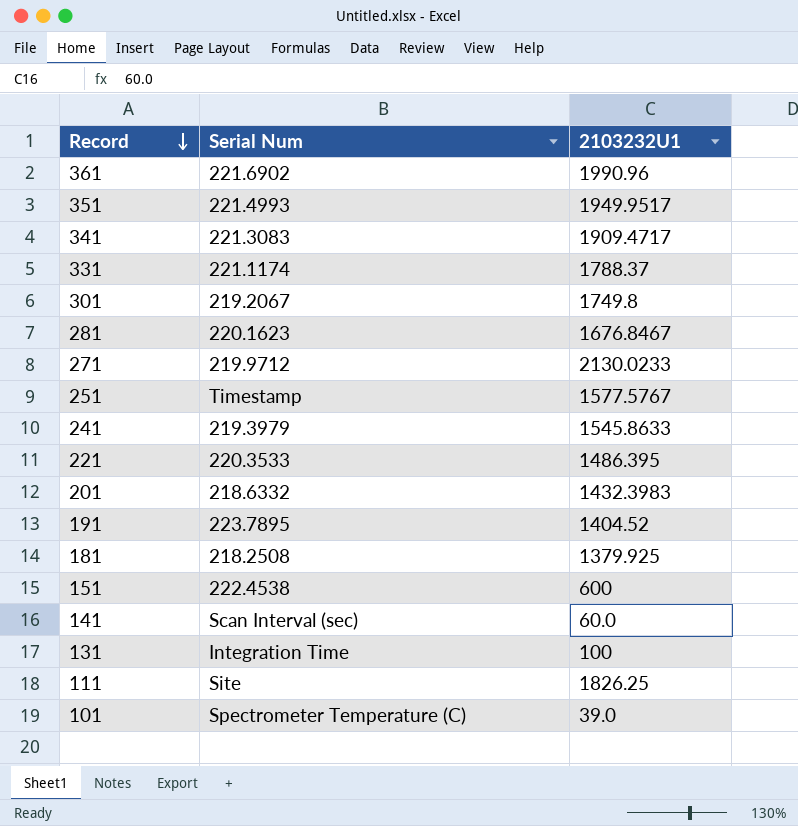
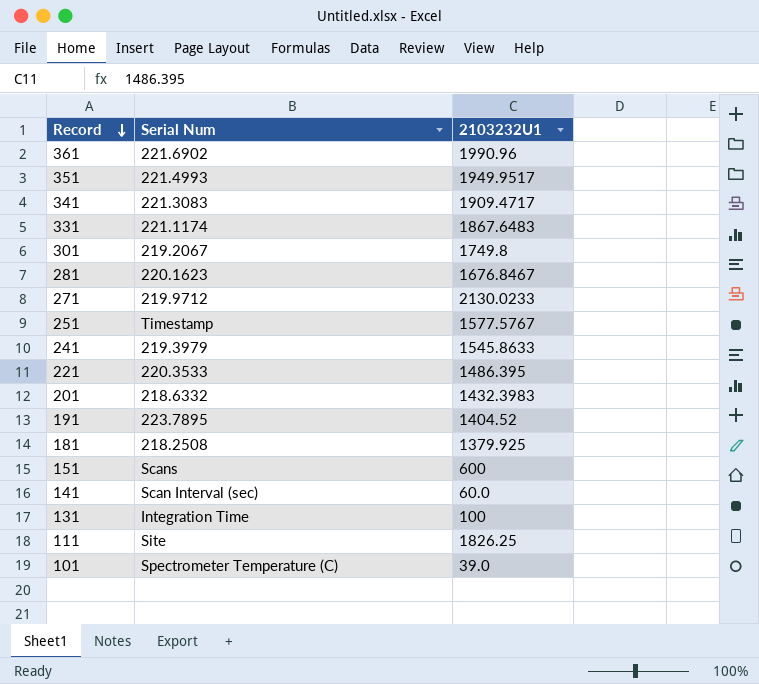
331 | 2103232U1: 1788.37 -> 1867.6483
151 | Serial Num: 222.4538 -> Scans

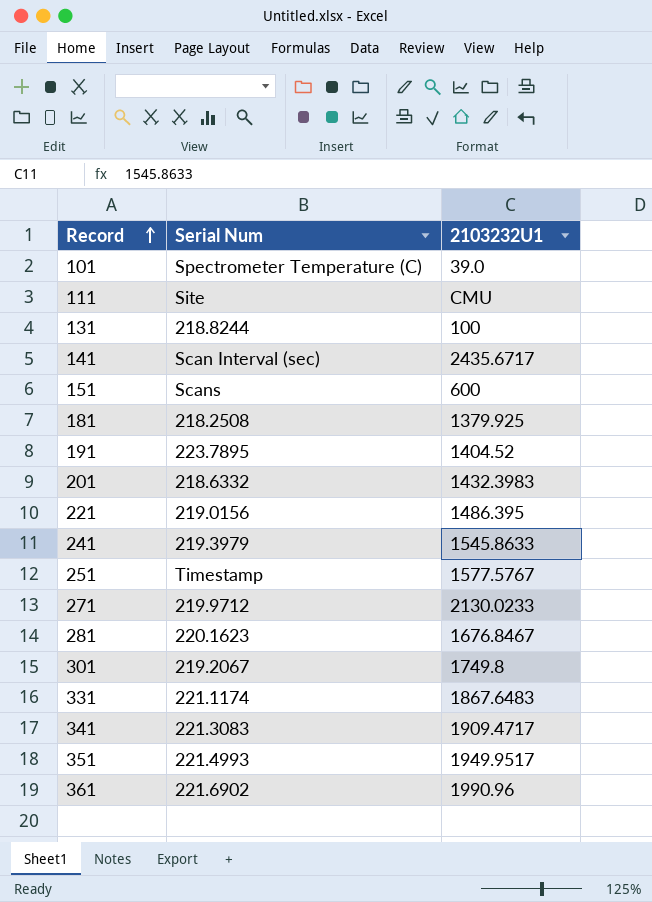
row order: Record descending -> Record ascending
111 | 2103232U1: 1826.25 -> CMU
131 | Serial Num: Integration Time -> 218.8244
141 | 2103232U1: 60.0 -> 2435.6717
221 | Serial Num: 220.3533 -> 219.0156

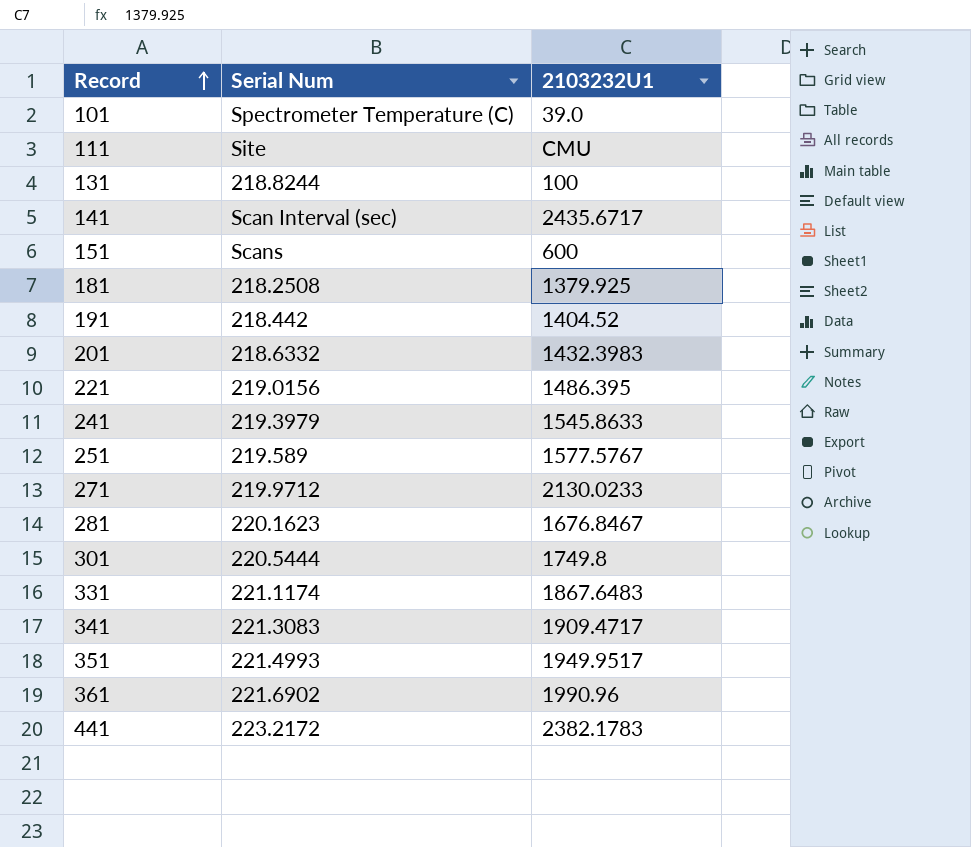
191 | Serial Num: 223.7895 -> 218.442
251 | Serial Num: Timestamp -> 219.589
301 | Serial Num: 219.2067 -> 220.5444
row 441: none -> 223.2172 | 2382.1783

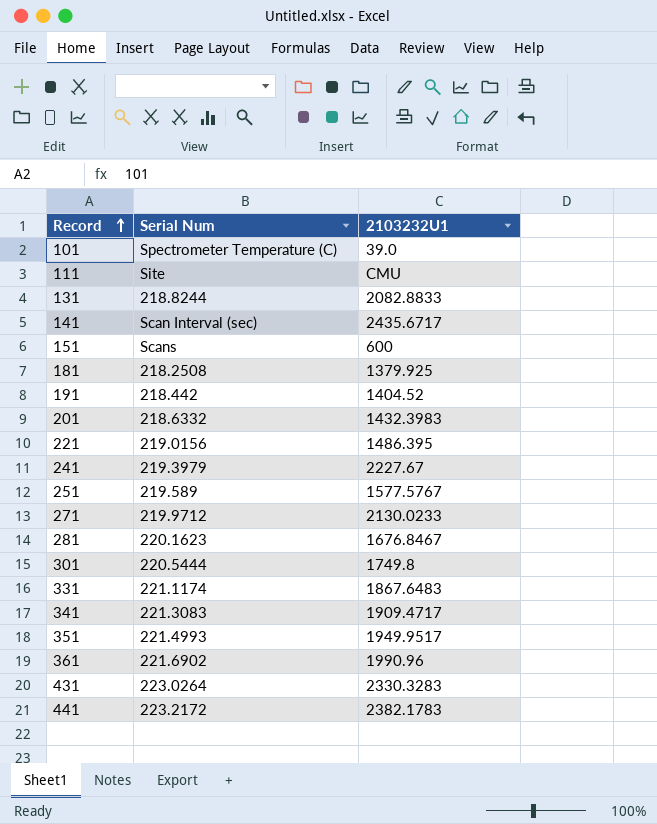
131 | 2103232U1: 100 -> 2082.8833
241 | 2103232U1: 1545.8633 -> 2227.67
row 431: none -> 223.0264 | 2330.3283

